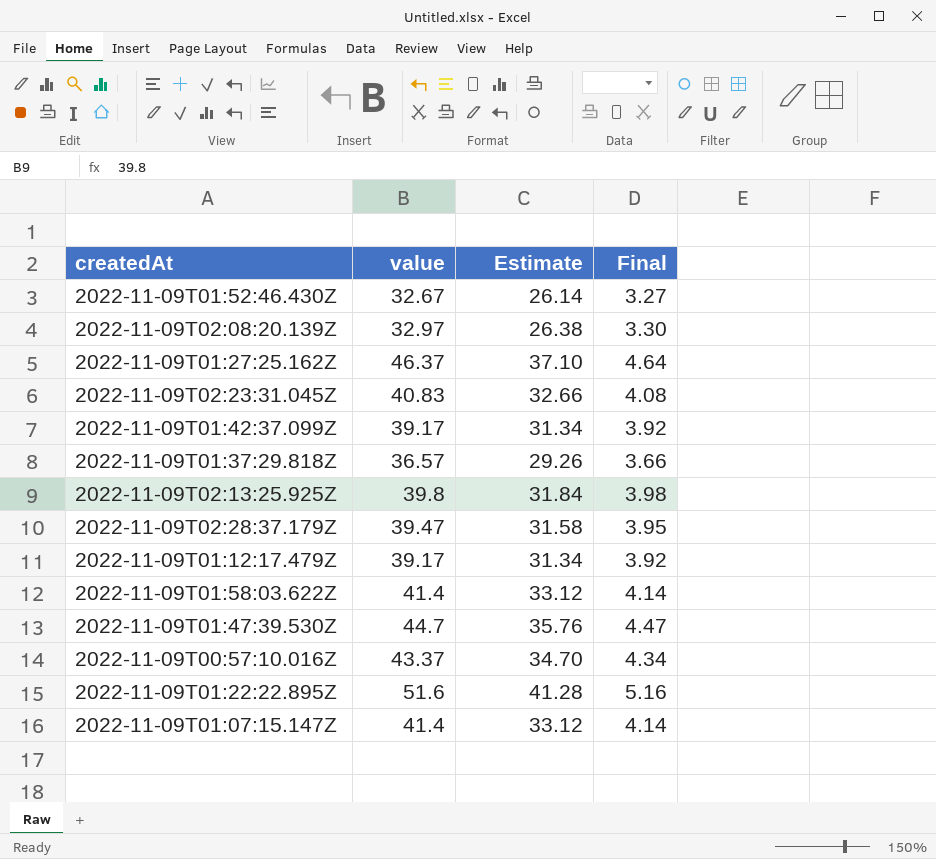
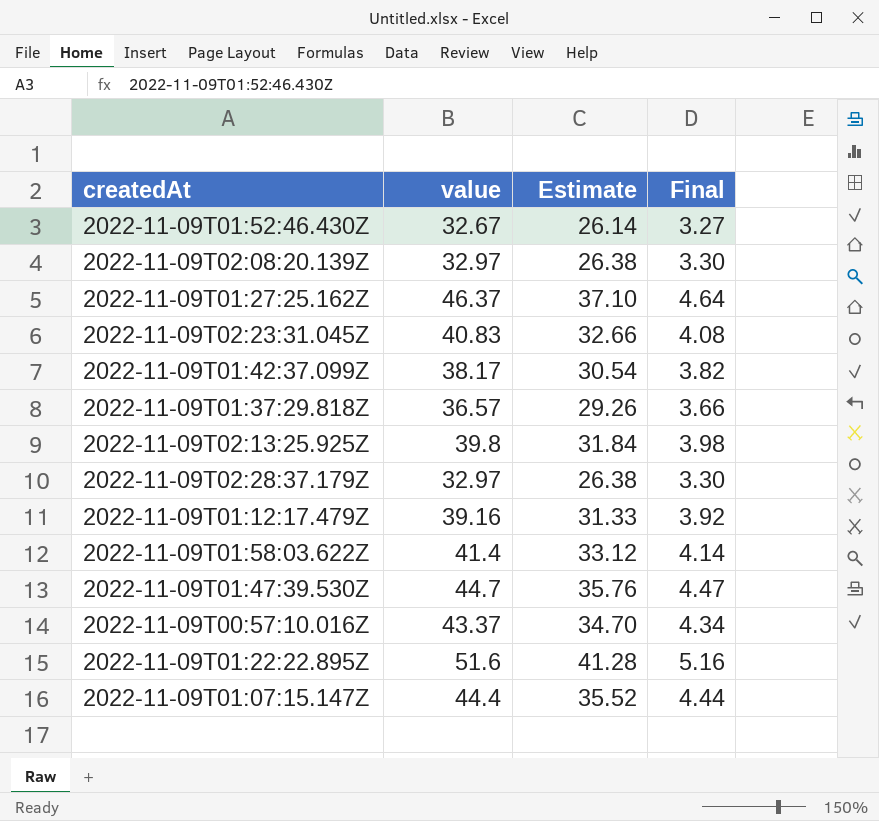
2022-11-09T01:42:37.099Z | value: 39.17 -> 38.17
2022-11-09T01:42:37.099Z | Estimate: 31.34 -> 30.54
2022-11-09T01:42:37.099Z | Final: 3.92 -> 3.82
2022-11-09T02:28:37.179Z | value: 39.47 -> 32.97
2022-11-09T02:28:37.179Z | Estimate: 31.58 -> 26.38
2022-11-09T02:28:37.179Z | Final: 3.95 -> 3.30
2022-11-09T01:12:17.479Z | value: 39.17 -> 39.16
2022-11-09T01:12:17.479Z | Estimate: 31.34 -> 31.33
2022-11-09T01:07:15.147Z | value: 41.4 -> 44.4
2022-11-09T01:07:15.147Z | Estimate: 33.12 -> 35.52
2022-11-09T01:07:15.147Z | Final: 4.14 -> 4.44

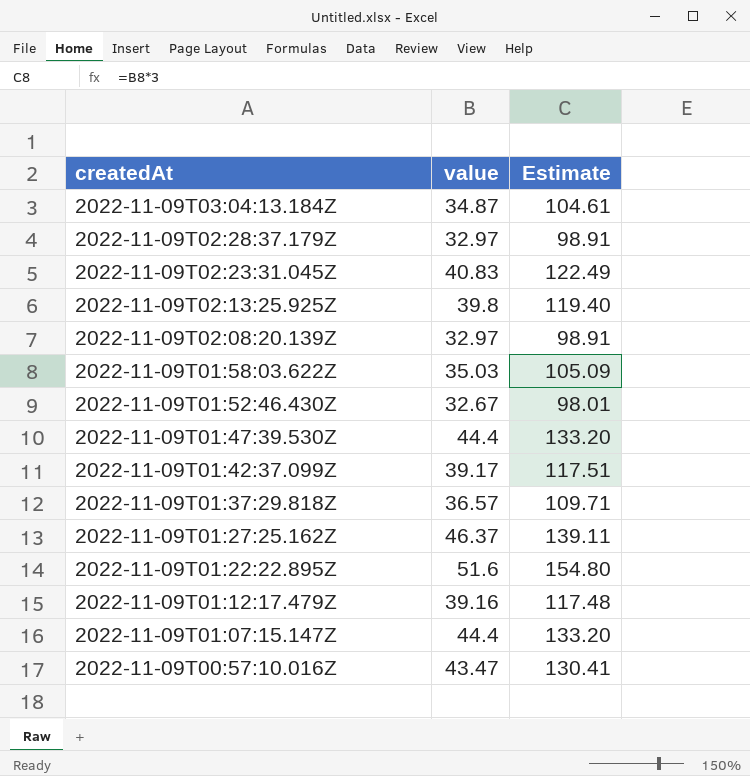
row order: none -> createdAt descending
column Final | formula: [value] * 0.1 -> none
column Estimate | formula: [value] * 0.8 -> [value] * 3
row 2022-11-09T03:04:13.184Z: none -> 34.87 | 104.61
2022-11-09T01:58:03.622Z | value: 41.4 -> 35.03
2022-11-09T01:47:39.530Z | value: 44.7 -> 44.4
2022-11-09T01:42:37.099Z | value: 38.17 -> 39.17
2022-11-09T00:57:10.016Z | value: 43.37 -> 43.47

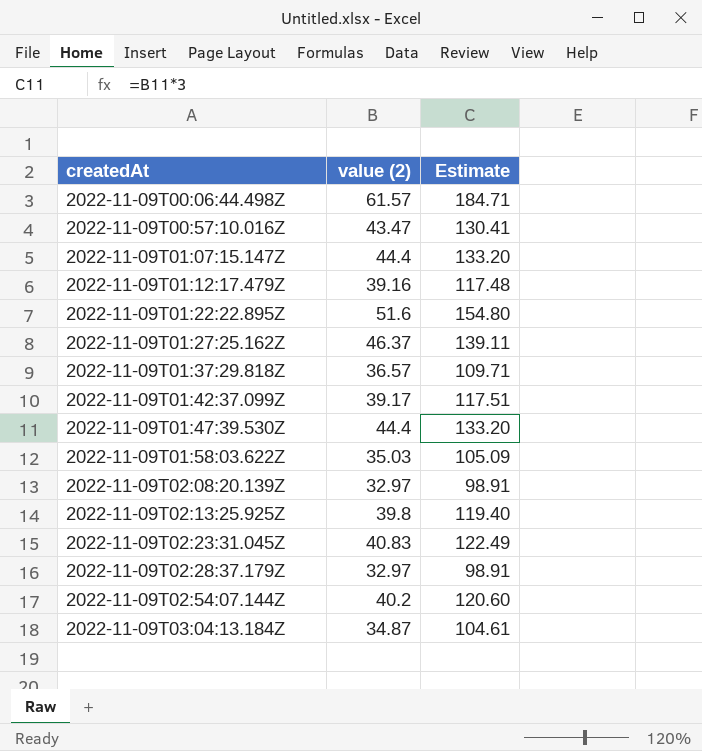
row order: createdAt descending -> createdAt ascending
column name: value -> value (2)
row 2022-11-09T01:52:46.430Z: 32.67 | 98.01 -> none
row 2022-11-09T00:06:44.498Z: none -> 61.57 | 184.71
row 2022-11-09T02:54:07.144Z: none -> 40.2 | 120.60

